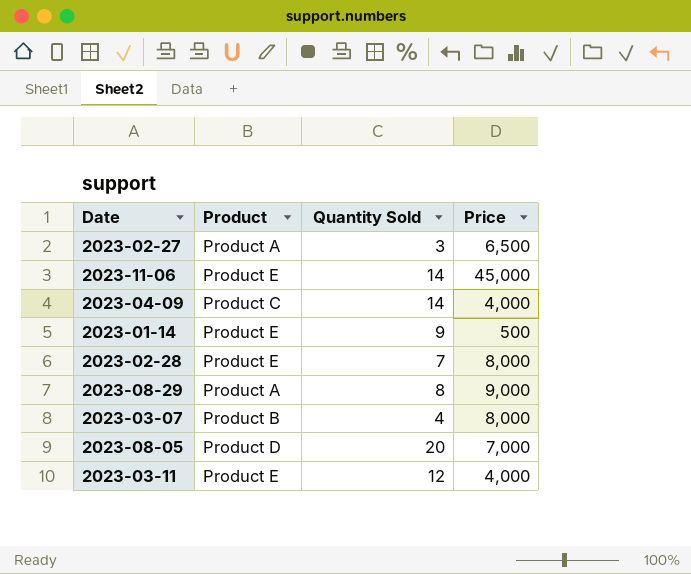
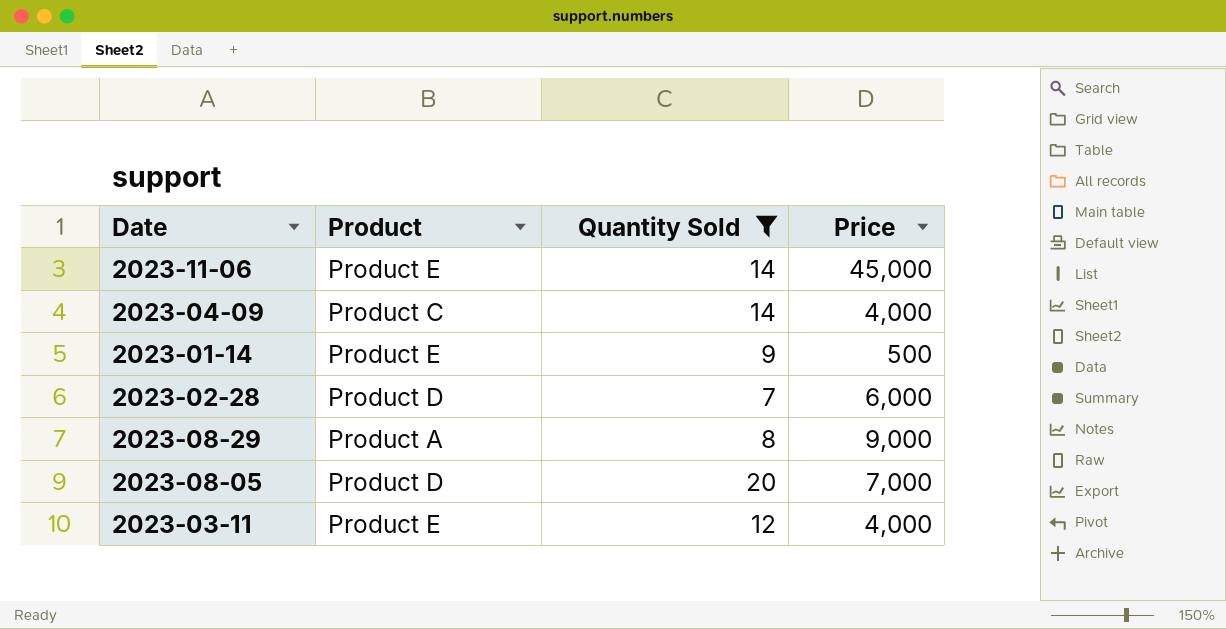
filter: none -> Quantity Sold >= 7
2023-02-28 | Product: Product E -> Product D
2023-02-28 | Price: 8,000 -> 6,000

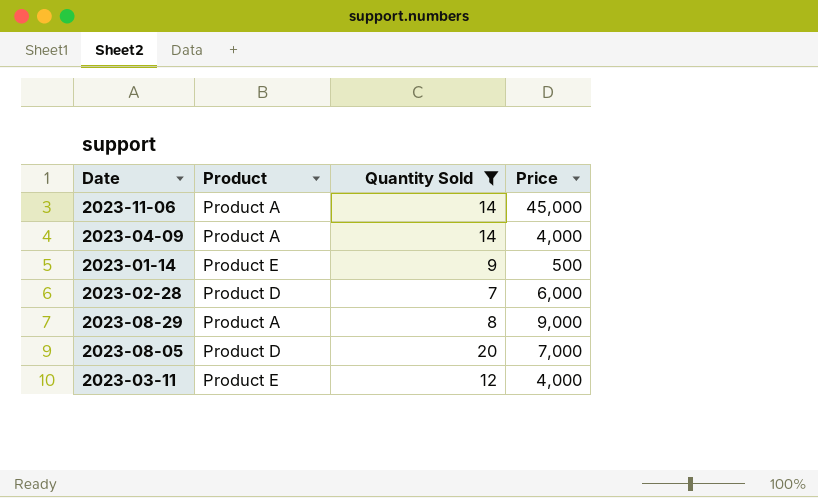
2023-11-06 | Product: Product E -> Product A
2023-04-09 | Product: Product C -> Product A

